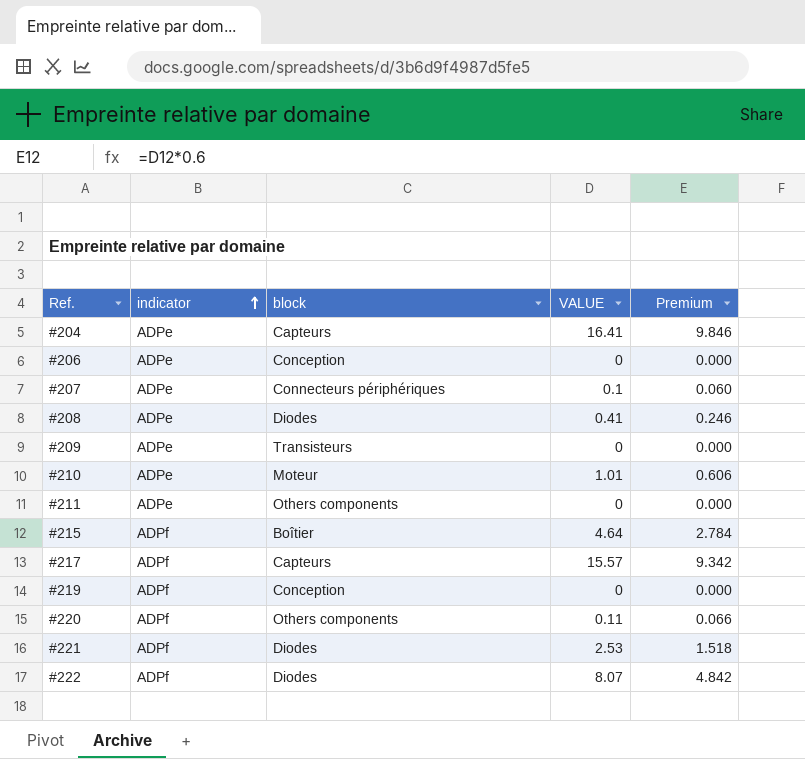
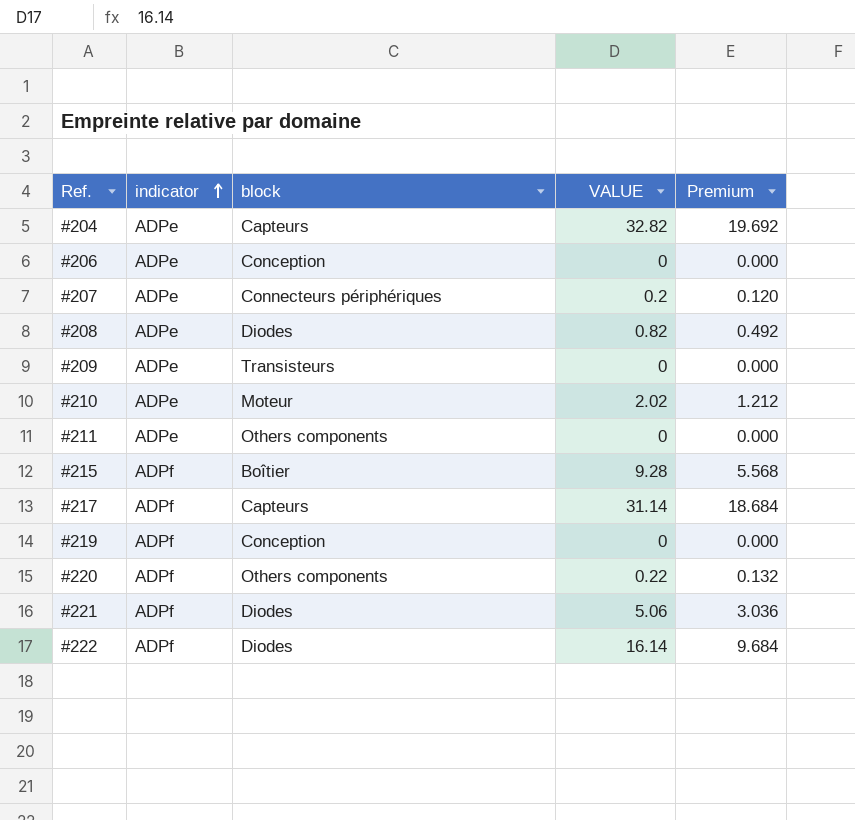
#204 | VALUE: 16.41 -> 32.82
#204 | Premium: 9.846 -> 19.692
#207 | VALUE: 0.1 -> 0.2
#207 | Premium: 0.060 -> 0.120
#208 | VALUE: 0.41 -> 0.82
#208 | Premium: 0.246 -> 0.492
#210 | VALUE: 1.01 -> 2.02
#210 | Premium: 0.606 -> 1.212
#215 | VALUE: 4.64 -> 9.28
#215 | Premium: 2.784 -> 5.568
#217 | VALUE: 15.57 -> 31.14
#217 | Premium: 9.342 -> 18.684
#220 | VALUE: 0.11 -> 0.22
#220 | Premium: 0.066 -> 0.132
#221 | VALUE: 2.53 -> 5.06
#221 | Premium: 1.518 -> 3.036
#222 | VALUE: 8.07 -> 16.14
#222 | Premium: 4.842 -> 9.684

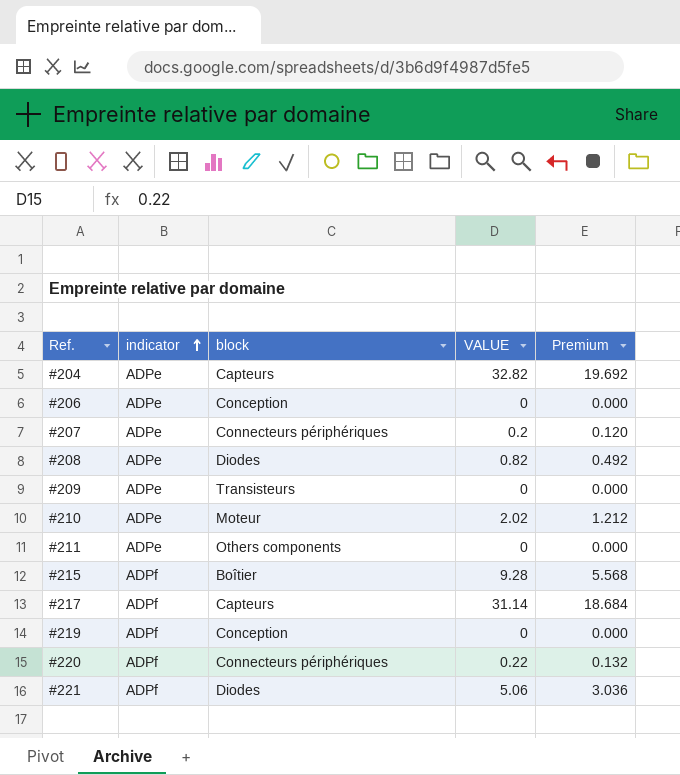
row #222: ADPf | Diodes | 16.14 | 9.684 -> none
#220 | block: Others components -> Connecteurs périphériques

